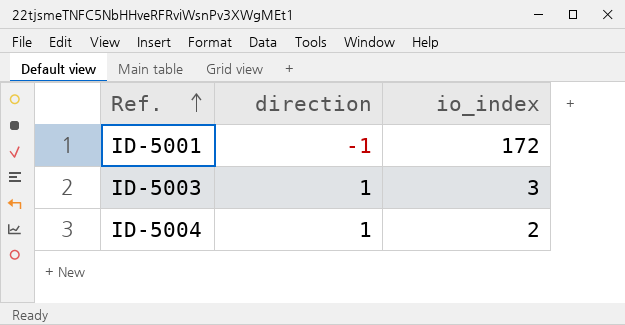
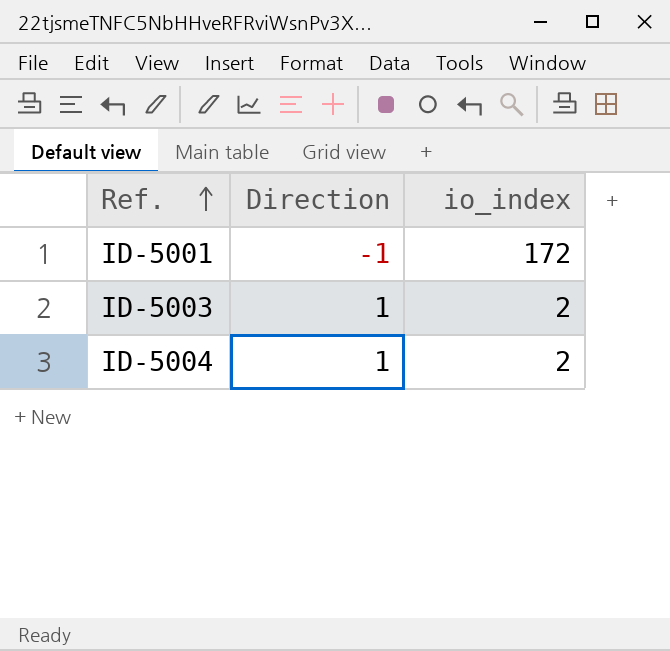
column name: direction -> Direction
ID-5003 | io_index: 3 -> 2

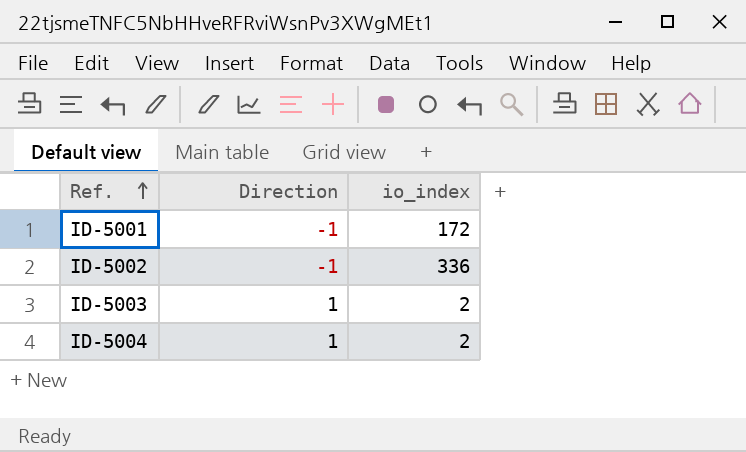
row ID-5002: none -> -1 | 336

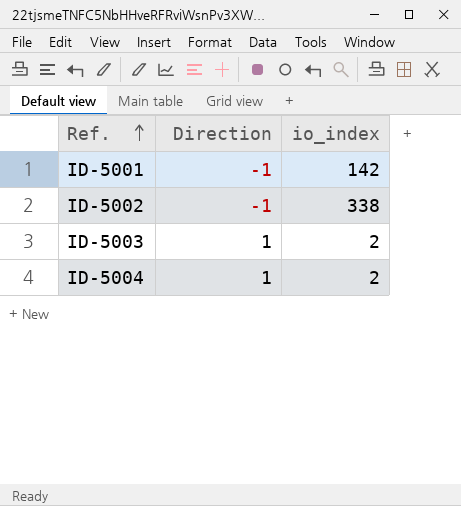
ID-5001 | io_index: 172 -> 142
ID-5002 | io_index: 336 -> 338

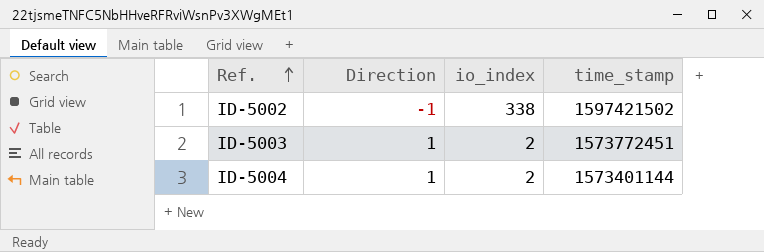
column time_stamp | position: none -> 4
row ID-5001: -1 | 142 -> none

